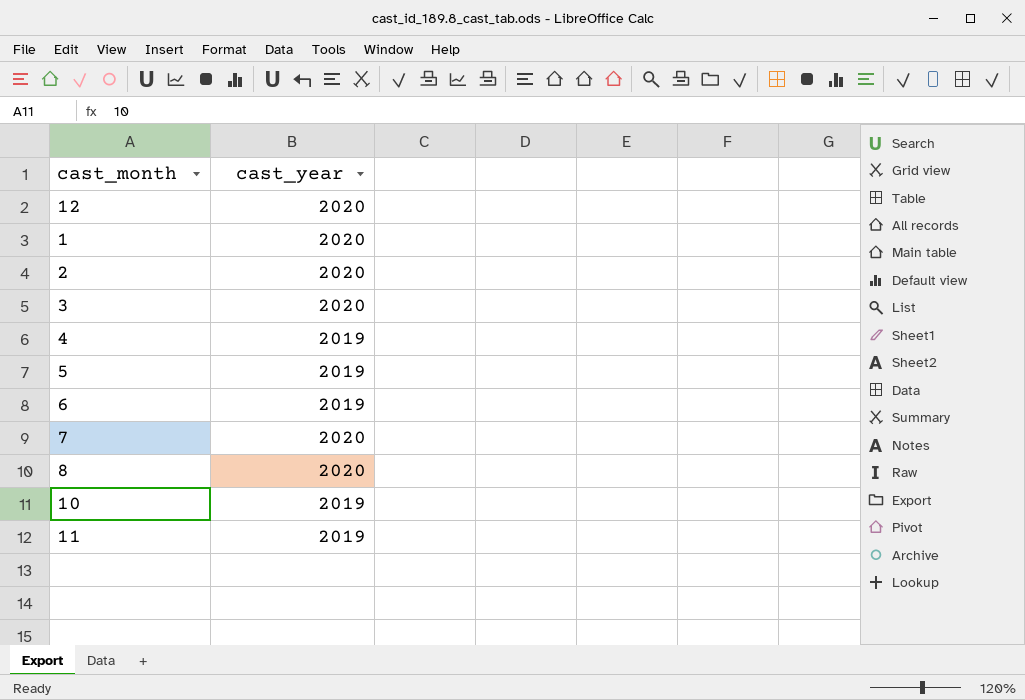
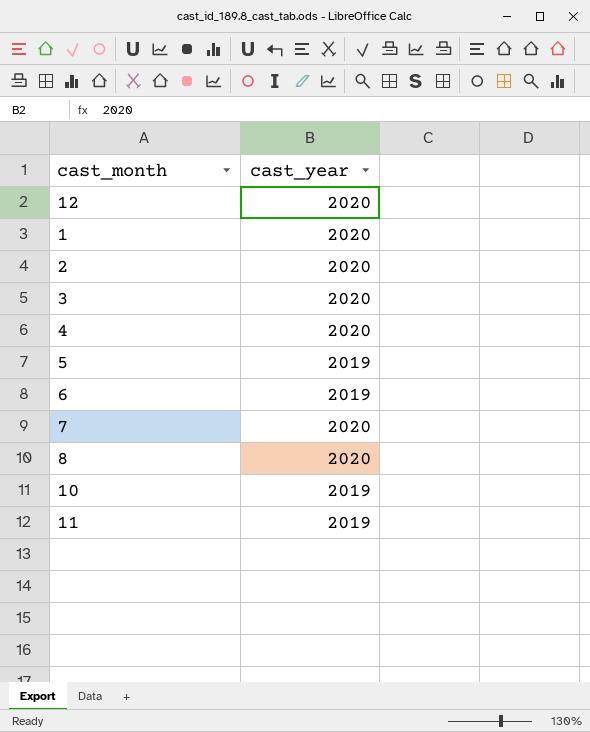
4 | cast_year: 2019 -> 2020

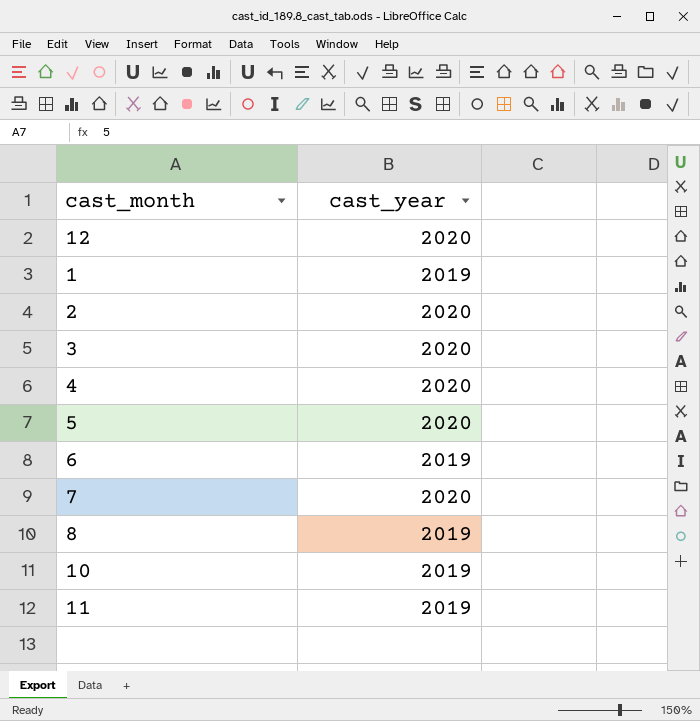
1 | cast_year: 2020 -> 2019
5 | cast_year: 2019 -> 2020
8 | cast_year: 2020 -> 2019

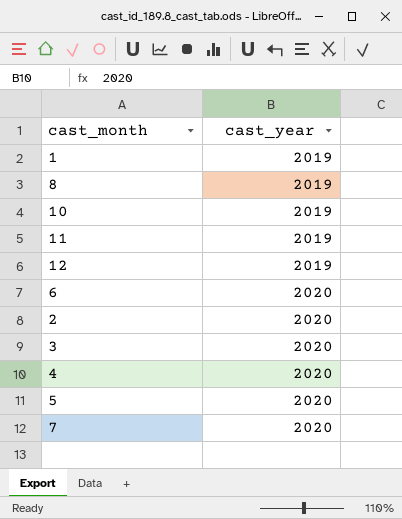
row order: none -> cast_year ascending
12 | cast_year: 2020 -> 2019
6 | cast_year: 2019 -> 2020

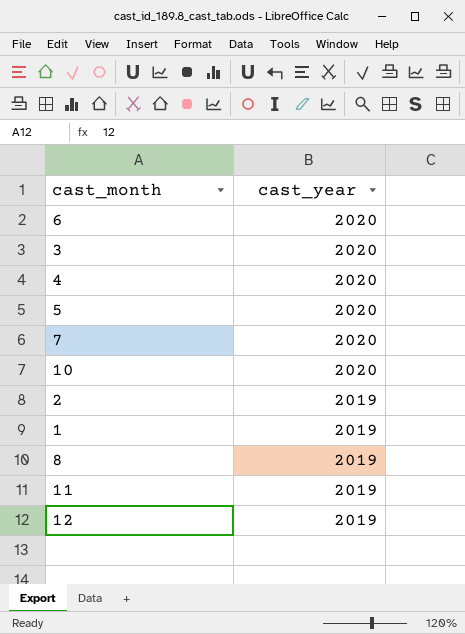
row order: cast_year ascending -> cast_year descending
10 | cast_year: 2019 -> 2020
2 | cast_year: 2020 -> 2019

